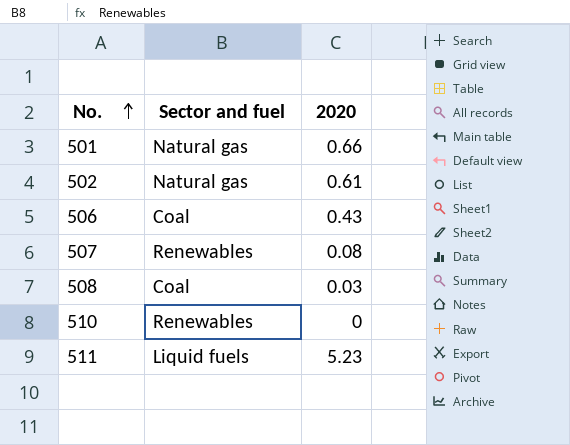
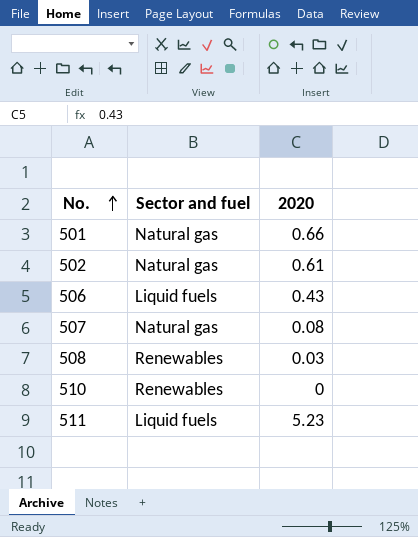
506 | Sector and fuel: Coal -> Liquid fuels
507 | Sector and fuel: Renewables -> Natural gas
508 | Sector and fuel: Coal -> Renewables

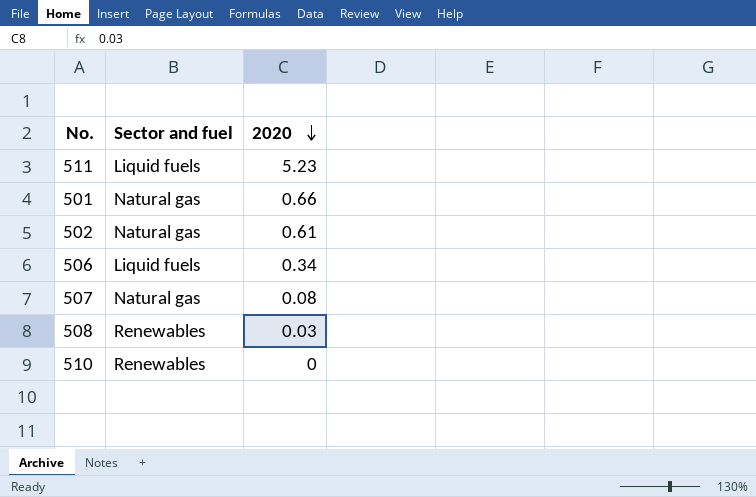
row order: No. ascending -> 2020 descending
506 | 2020: 0.43 -> 0.34

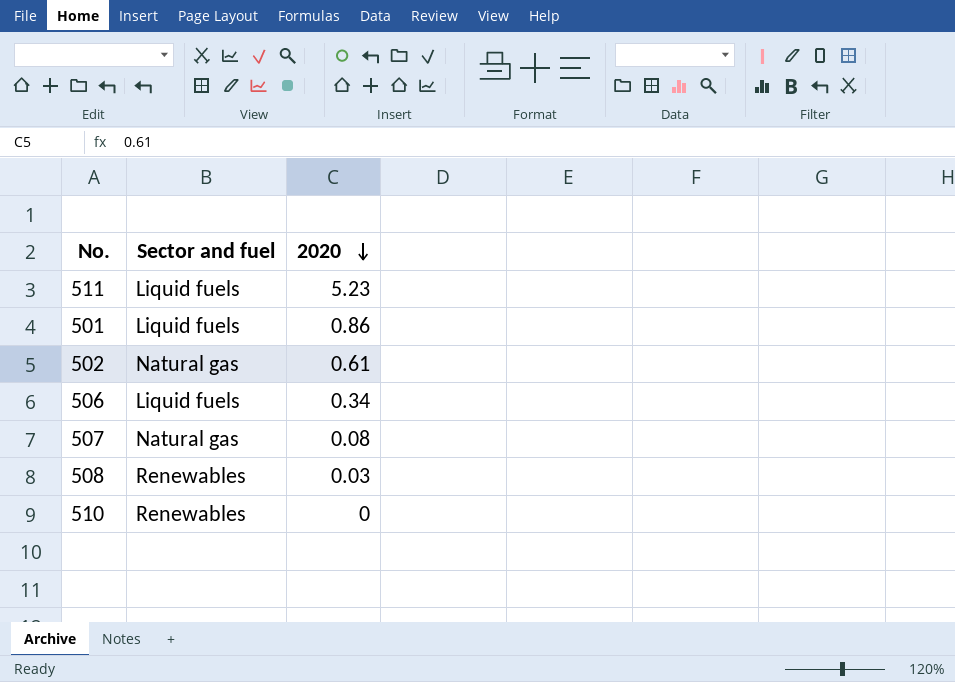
501 | Sector and fuel: Natural gas -> Liquid fuels
501 | 2020: 0.66 -> 0.86

